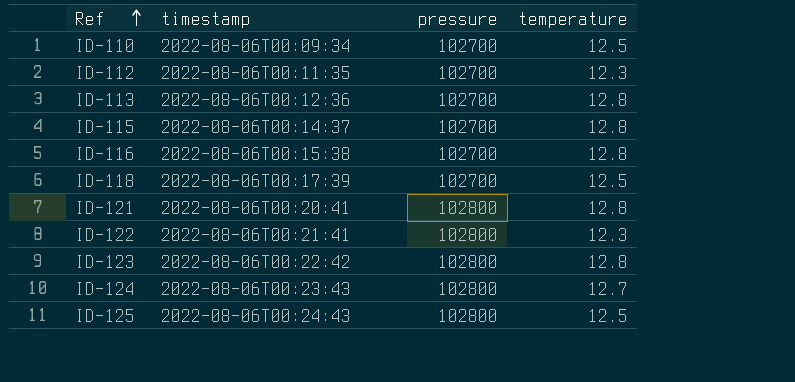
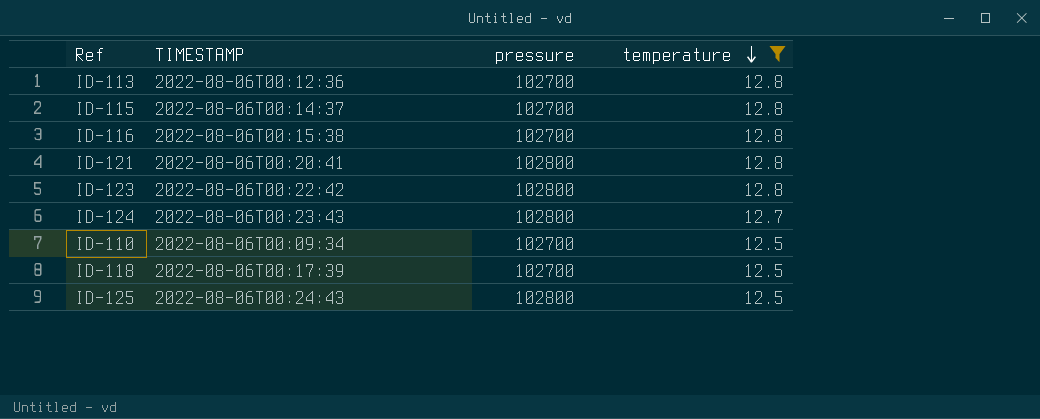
filter: none -> temperature != 12.3
row order: Ref ascending -> temperature descending
column name: timestamp -> TIMESTAMP

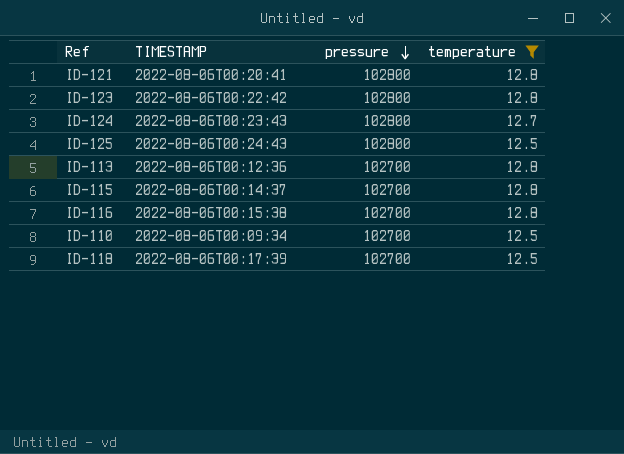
row order: temperature descending -> pressure descending

